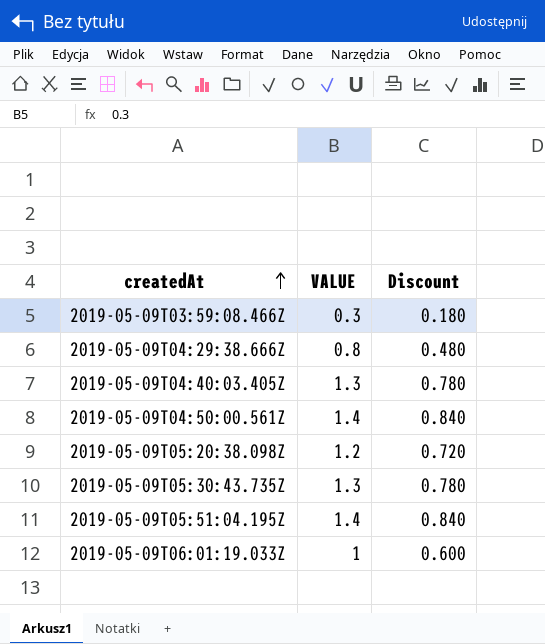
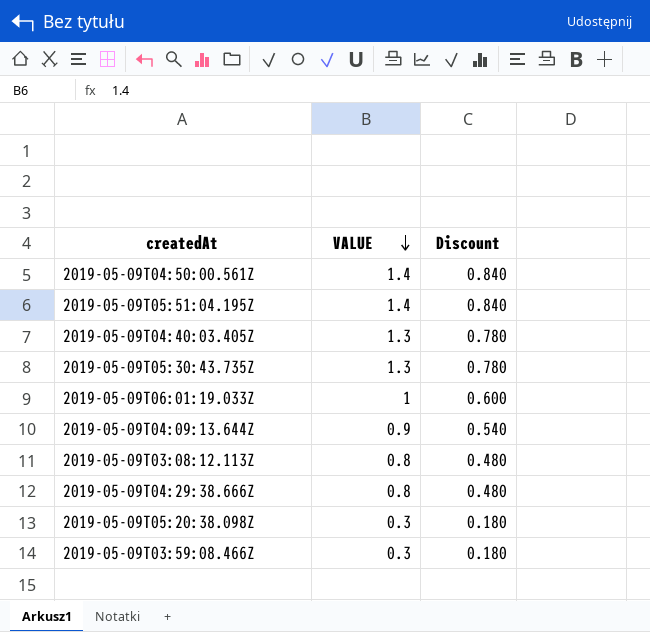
row order: createdAt ascending -> VALUE descending
row 2019-05-09T04:09:13.644Z: none -> 0.9 | 0.540
row 2019-05-09T03:08:12.113Z: none -> 0.8 | 0.480
2019-05-09T05:20:38.098Z | VALUE: 1.2 -> 0.3
2019-05-09T05:20:38.098Z | Discount: 0.720 -> 0.180

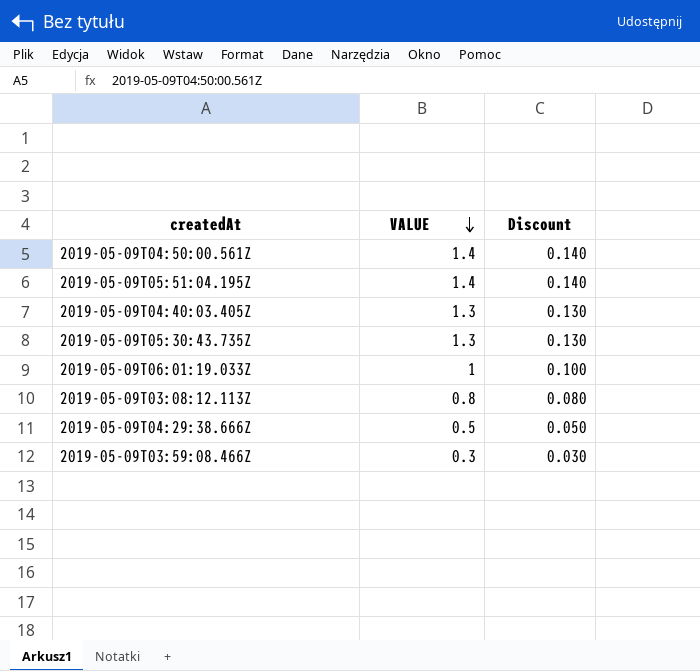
column Discount | formula: [VALUE] * 0.6 -> [VALUE] * 0.1
row 2019-05-09T04:09:13.644Z: 0.9 | 0.540 -> none
row 2019-05-09T05:20:38.098Z: 0.3 | 0.180 -> none
2019-05-09T04:29:38.666Z | VALUE: 0.8 -> 0.5

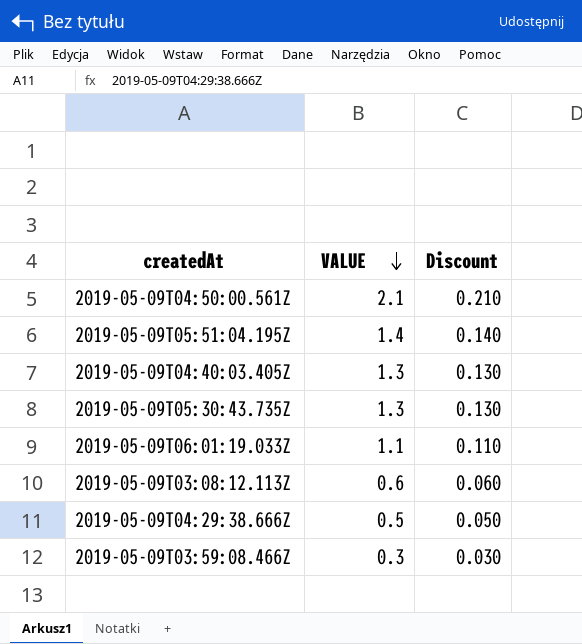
2019-05-09T04:50:00.561Z | VALUE: 1.4 -> 2.1
2019-05-09T04:50:00.561Z | Discount: 0.140 -> 0.210
2019-05-09T06:01:19.033Z | VALUE: 1 -> 1.1
2019-05-09T06:01:19.033Z | Discount: 0.100 -> 0.110
2019-05-09T03:08:12.113Z | VALUE: 0.8 -> 0.6
2019-05-09T03:08:12.113Z | Discount: 0.080 -> 0.060

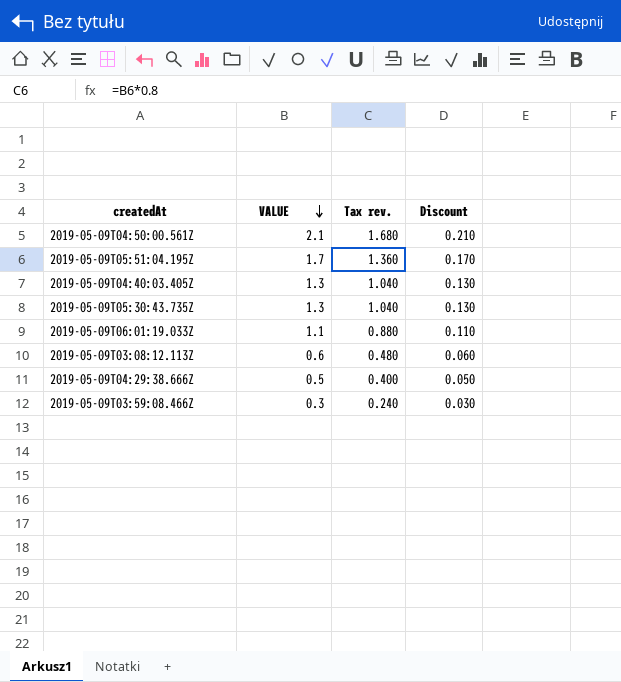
column Tax rev. | formula: none -> [VALUE] * 0.8
2019-05-09T05:51:04.195Z | VALUE: 1.4 -> 1.7
2019-05-09T05:51:04.195Z | Discount: 0.140 -> 0.170

